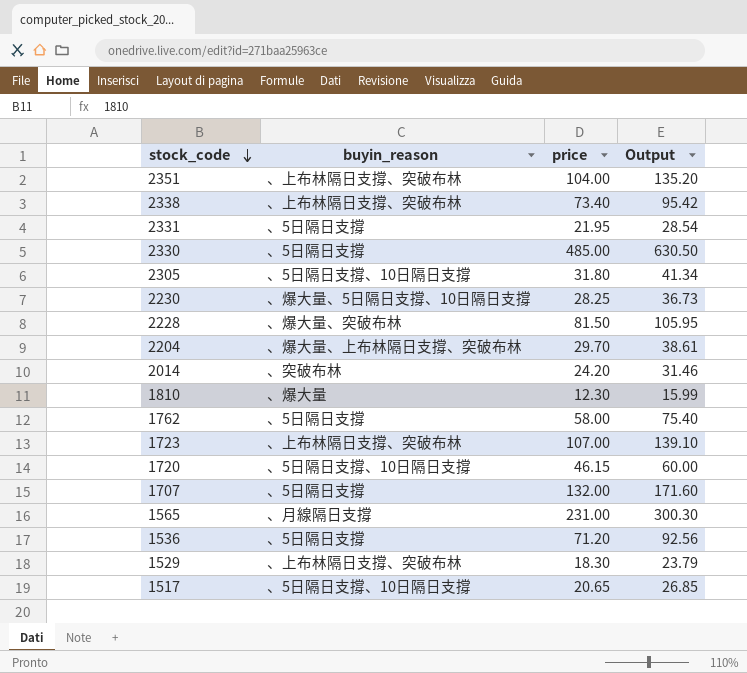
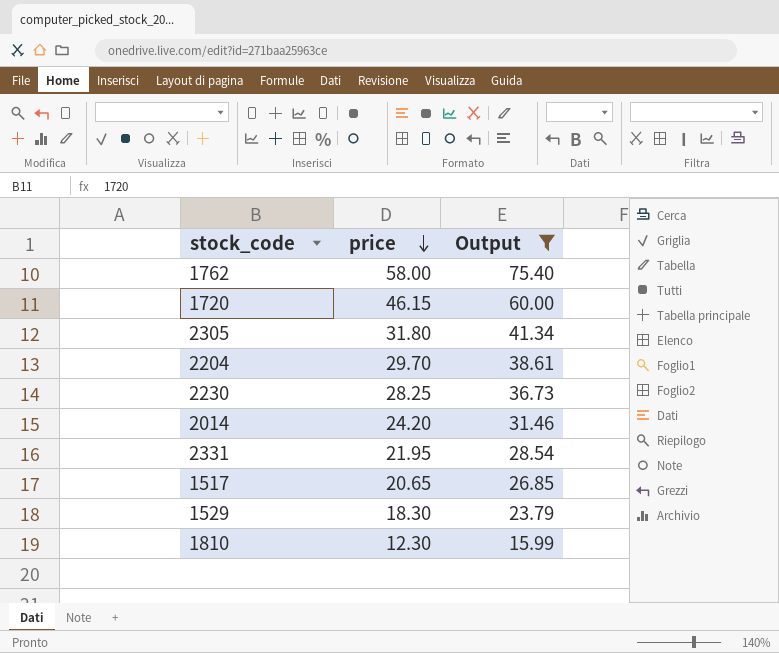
filter: none -> Output <= 75.40
row order: stock_code descending -> price descending
column buyin_reason | position: 2 -> none

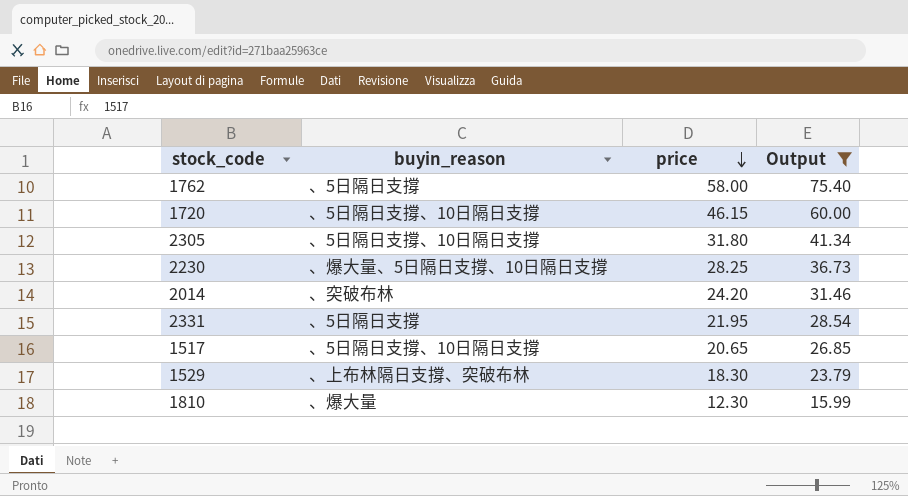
column buyin_reason | position: none -> 2
row 2204: 29.70 | 38.61 -> none

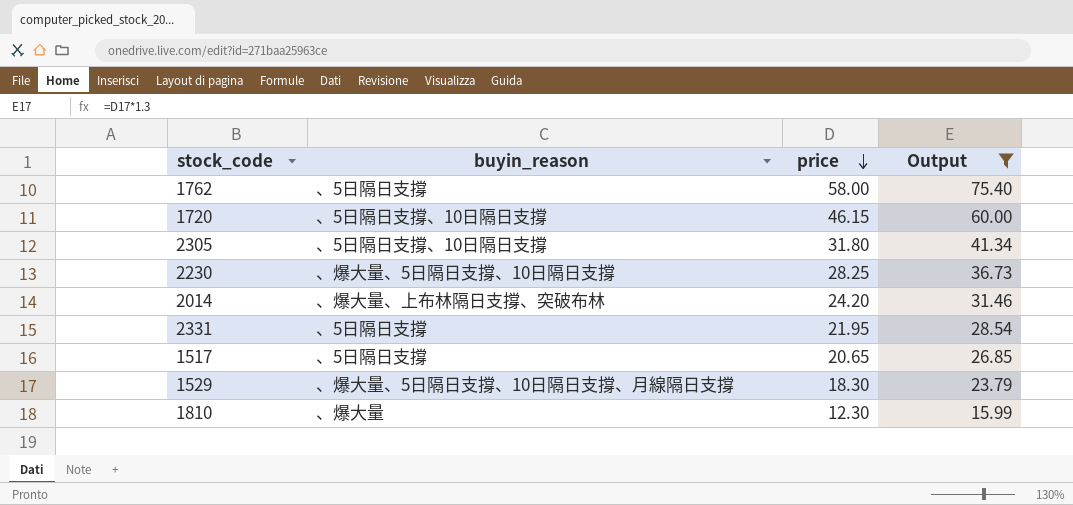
2014 | buyin_reason: 、突破布林 -> 、爆大量、上布林隔日支撐、突破布林
1517 | buyin_reason: 、5日隔日支撐、10日隔日支撐 -> 、5日隔日支撐
1529 | buyin_reason: 、上布林隔日支撐、突破布林 -> 、爆大量、5日隔日支撐、10日隔日支撐、月線隔日支撐

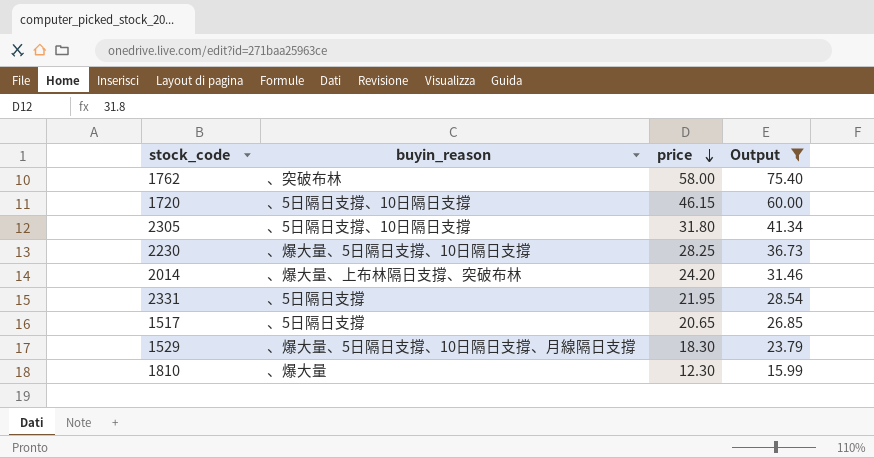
1762 | buyin_reason: 、5日隔日支撐 -> 、突破布林

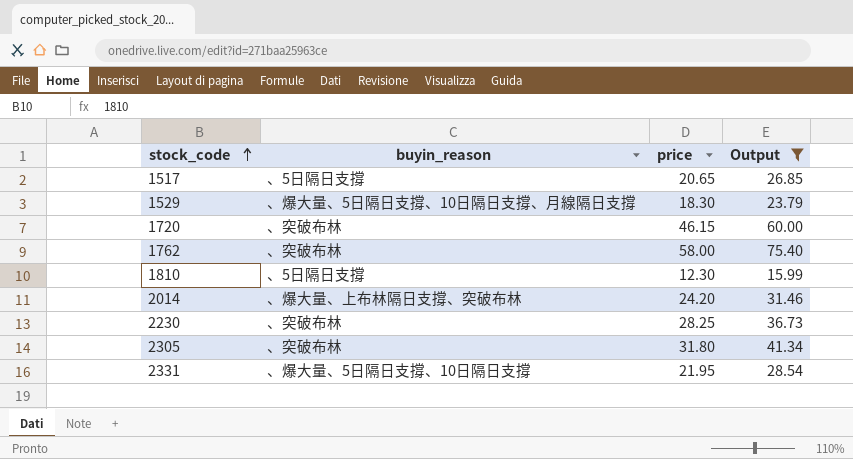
row order: price descending -> stock_code ascending
1720 | buyin_reason: 、5日隔日支撐、10日隔日支撐 -> 、突破布林
1810 | buyin_reason: 、爆大量 -> 、5日隔日支撐
2230 | buyin_reason: 、爆大量、5日隔日支撐、10日隔日支撐 -> 、突破布林
2305 | buyin_reason: 、5日隔日支撐、10日隔日支撐 -> 、突破布林
2331 | buyin_reason: 、5日隔日支撐 -> 、爆大量、5日隔日支撐、10日隔日支撐

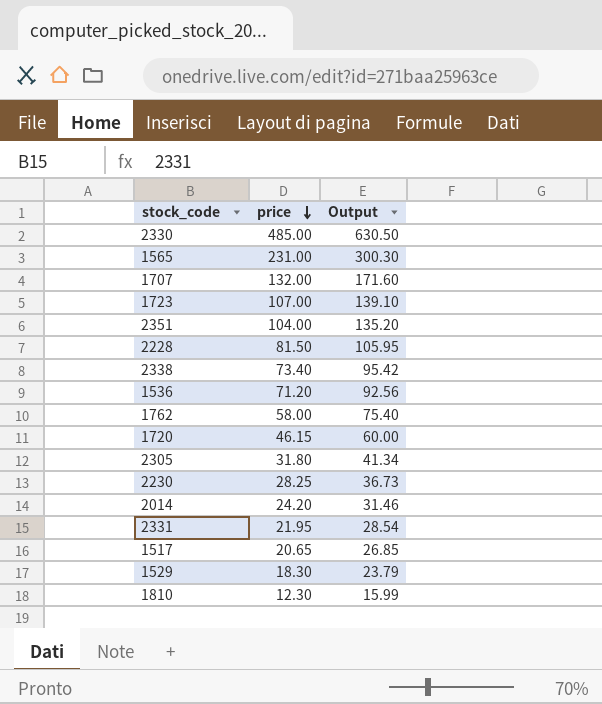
filter: Output <= 75.40 -> none
row order: stock_code ascending -> price descending
column buyin_reason | position: 2 -> none

